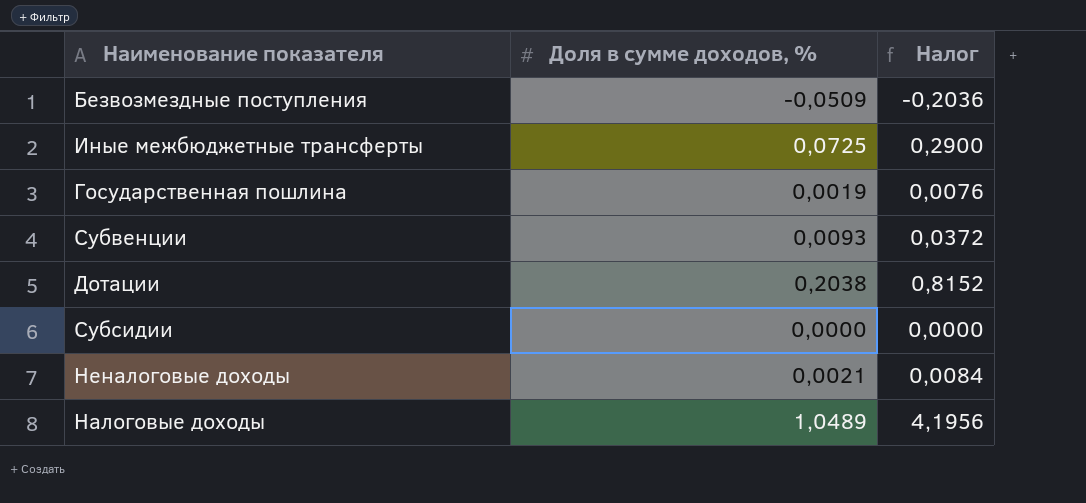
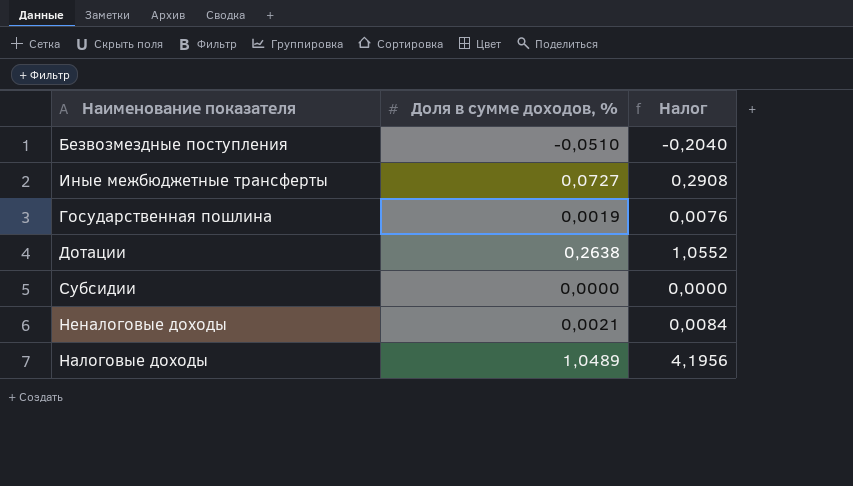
row Субвенции: 0,0093 | 0,0372 -> none
Безвозмездные поступления | Доля в сумме доходов, %: -0,0509 -> -0,0510
Безвозмездные поступления | Налог: -0,2036 -> -0,2040
Иные межбюджетные трансферты | Доля в сумме доходов, %: 0,0725 -> 0,0727
Иные межбюджетные трансферты | Налог: 0,2900 -> 0,2908
Дотации | Доля в сумме доходов, %: 0,2038 -> 0,2638
Дотации | Налог: 0,8152 -> 1,0552

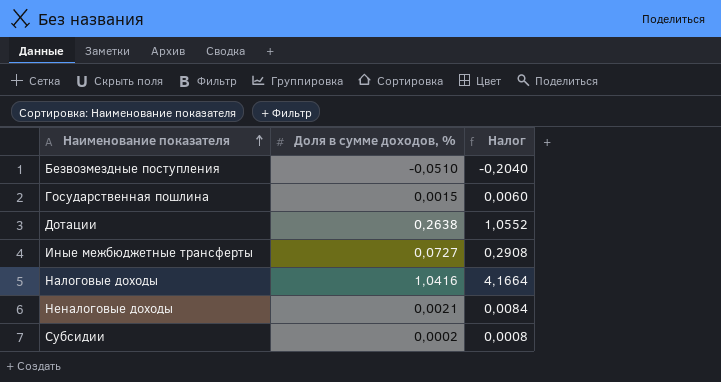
row order: none -> Наименование показателя ascending
Государственная пошлина | Доля в сумме доходов, %: 0,0019 -> 0,0015
Государственная пошлина | Налог: 0,0076 -> 0,0060
Налоговые доходы | Доля в сумме доходов, %: 1,0489 -> 1,0416
Налоговые доходы | Налог: 4,1956 -> 4,1664
Субсидии | Доля в сумме доходов, %: 0,0000 -> 0,0002
Субсидии | Налог: 0,0000 -> 0,0008

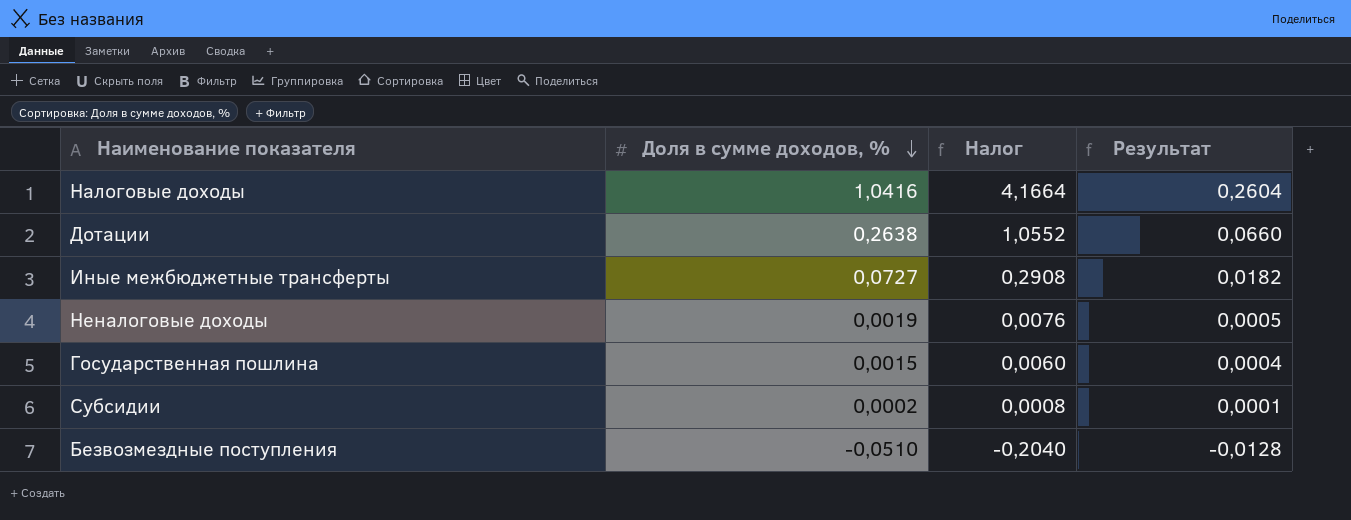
row order: Наименование показателя ascending -> Доля в сумме доходов, % descending
column Результат | formula: none -> [Доля в сумме доходов, %] * 0,25
Неналоговые доходы | Доля в сумме доходов, %: 0,0021 -> 0,0019
Неналоговые доходы | Налог: 0,0084 -> 0,0076

